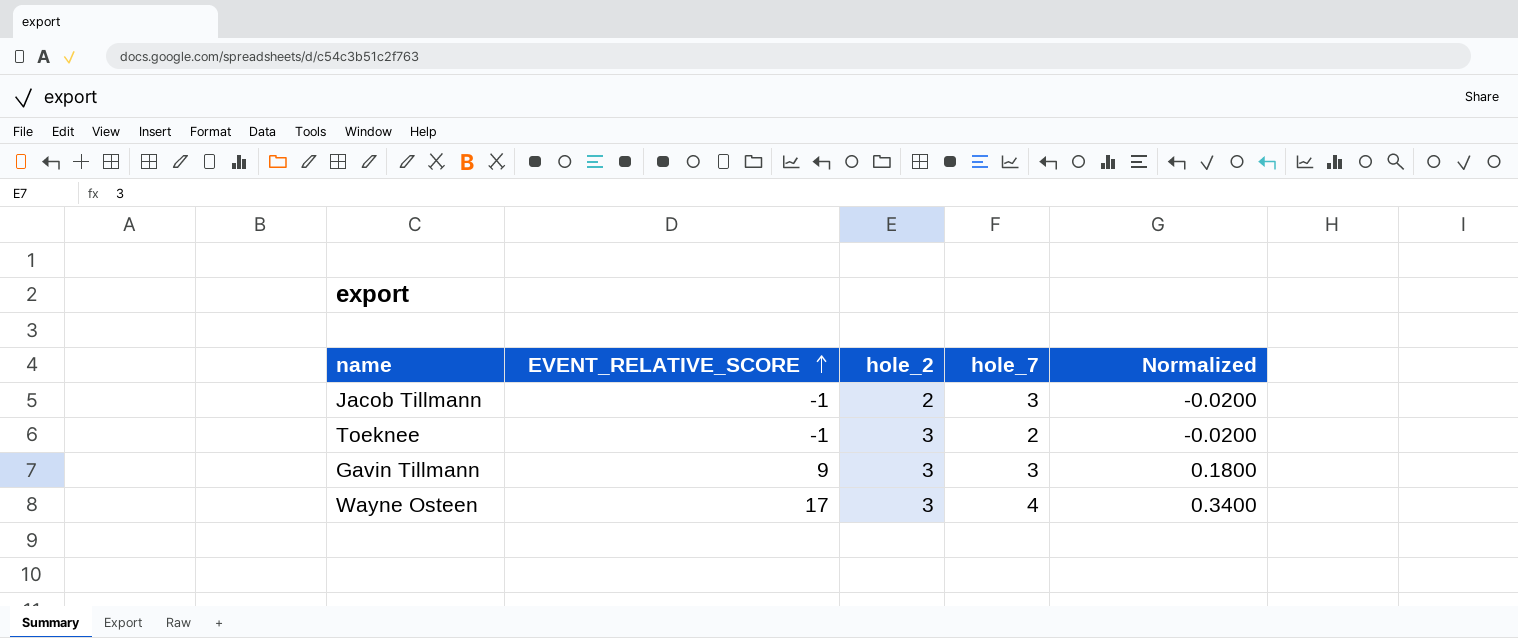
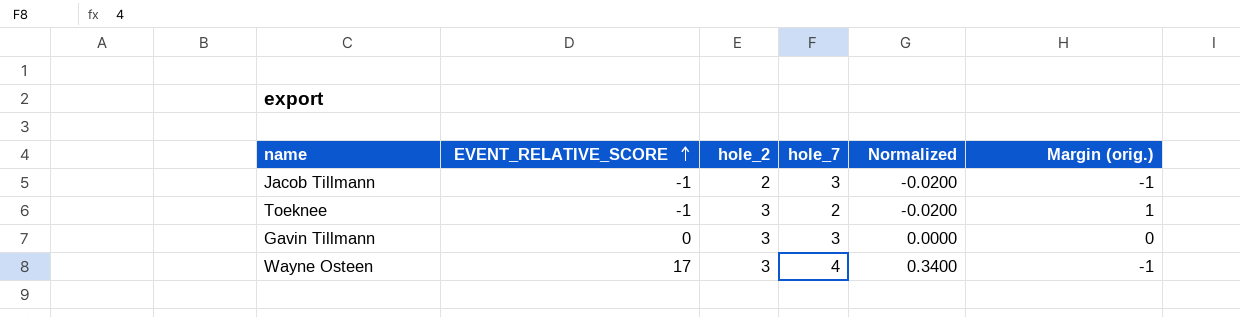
column Margin (orig.) | formula: none -> [hole_2] - [hole_7]
Gavin Tillmann | EVENT_RELATIVE_SCORE: 9 -> 0
Gavin Tillmann | Normalized: 0.1800 -> 0.0000

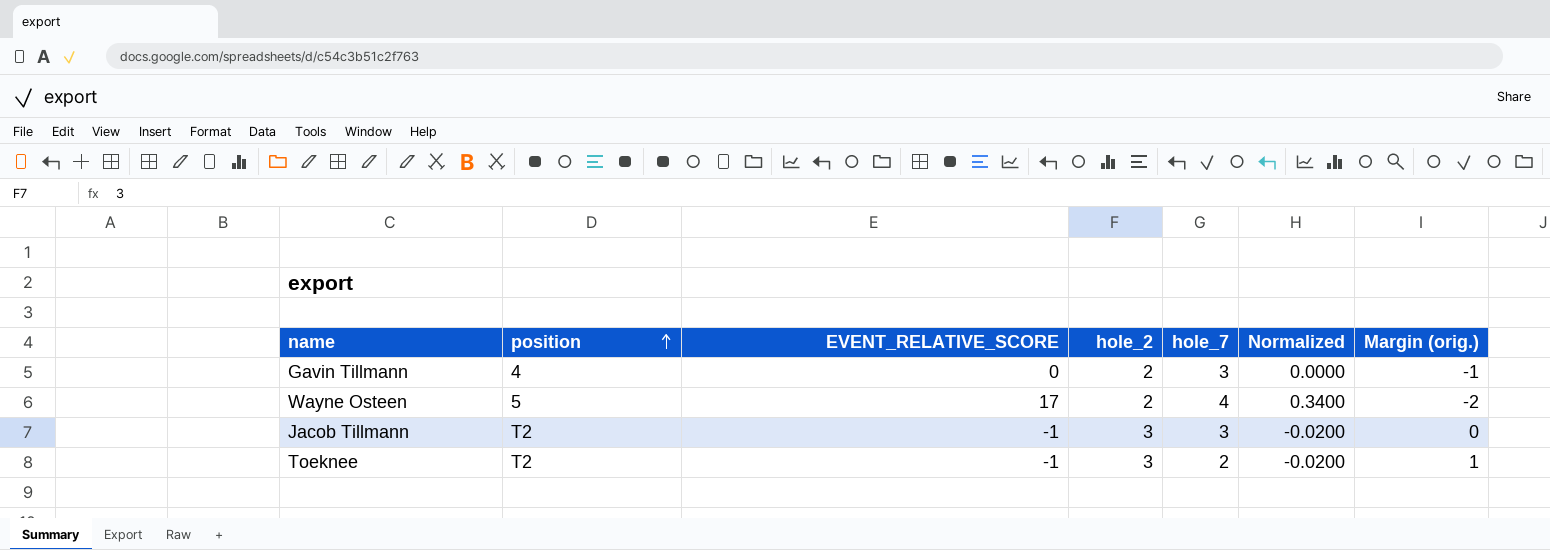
row order: EVENT_RELATIVE_SCORE ascending -> position ascending
column position | position: none -> 2
Gavin Tillmann | hole_2: 3 -> 2
Gavin Tillmann | Margin (orig.): 0 -> -1
Wayne Osteen | hole_2: 3 -> 2
Wayne Osteen | Margin (orig.): -1 -> -2
Jacob Tillmann | hole_2: 2 -> 3
Jacob Tillmann | Margin (orig.): -1 -> 0

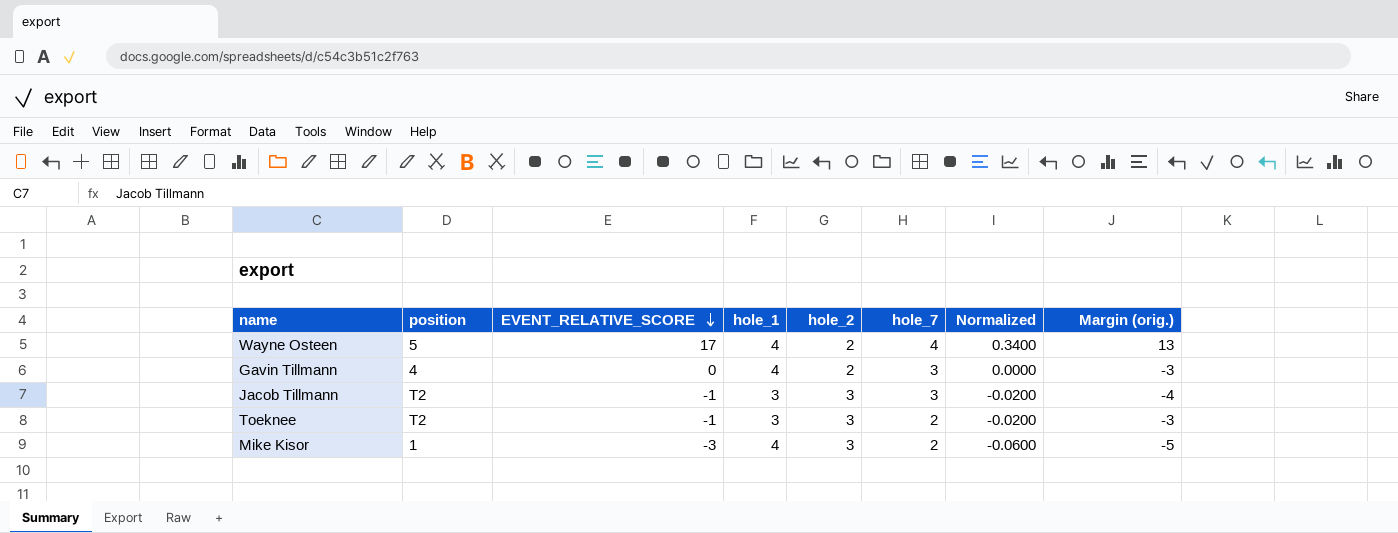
row order: position ascending -> EVENT_RELATIVE_SCORE descending
column hole_1 | position: none -> 4
column Margin (orig.) | formula: [hole_2] - [hole_7] -> [EVENT_RELATIVE_SCORE] - [hole_7]
row Mike Kisor: none -> 1 | -3 | 4 | 3 | 2 | -0.0600 | -5

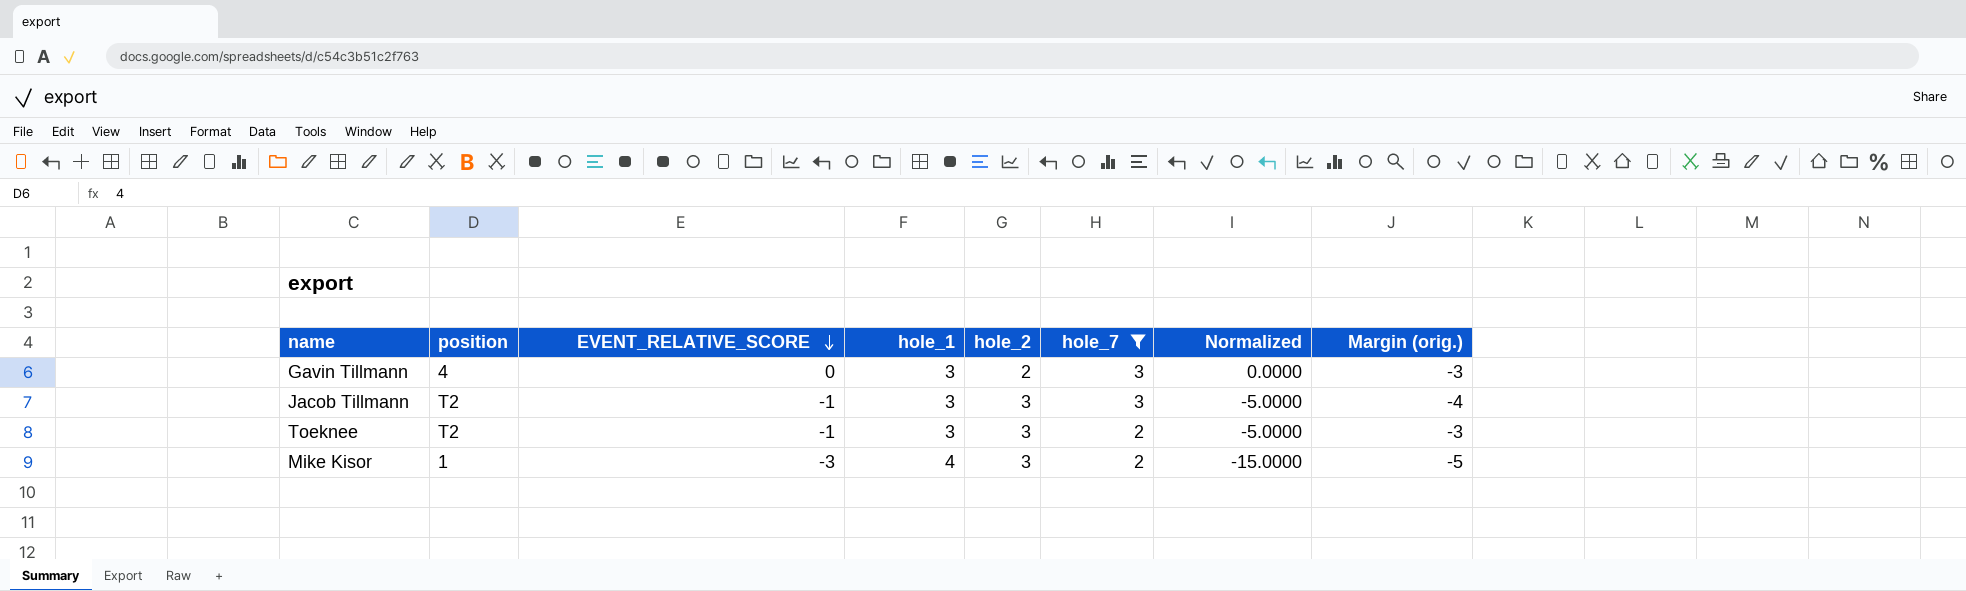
filter: none -> hole_7 != 4
column Normalized | formula: [EVENT_RELATIVE_SCORE] * 0.02 -> [EVENT_RELATIVE_SCORE] * 5
Gavin Tillmann | hole_1: 4 -> 3

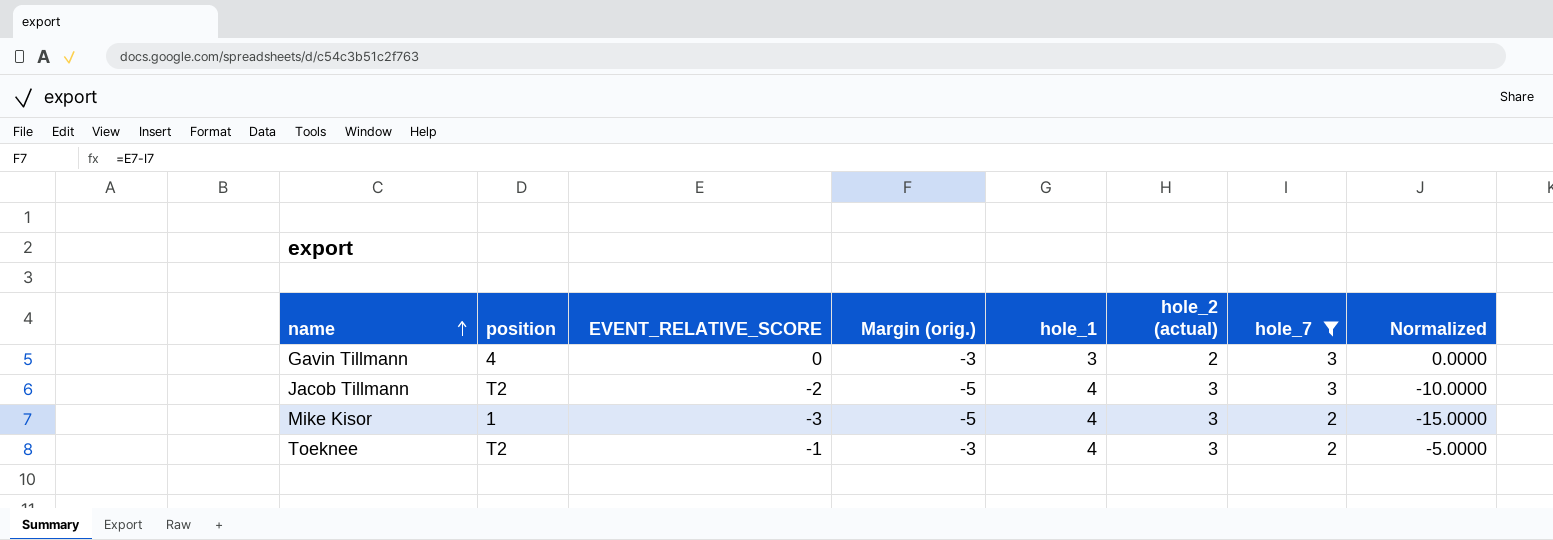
row order: EVENT_RELATIVE_SCORE descending -> name ascending
column Margin (orig.) | position: 8 -> 4
column name: hole_2 -> hole_2 (actual)
Jacob Tillmann | EVENT_RELATIVE_SCORE: -1 -> -2
Jacob Tillmann | Margin (orig.): -4 -> -5
Jacob Tillmann | hole_1: 3 -> 4
Jacob Tillmann | Normalized: -5.0000 -> -10.0000
Toeknee | hole_1: 3 -> 4

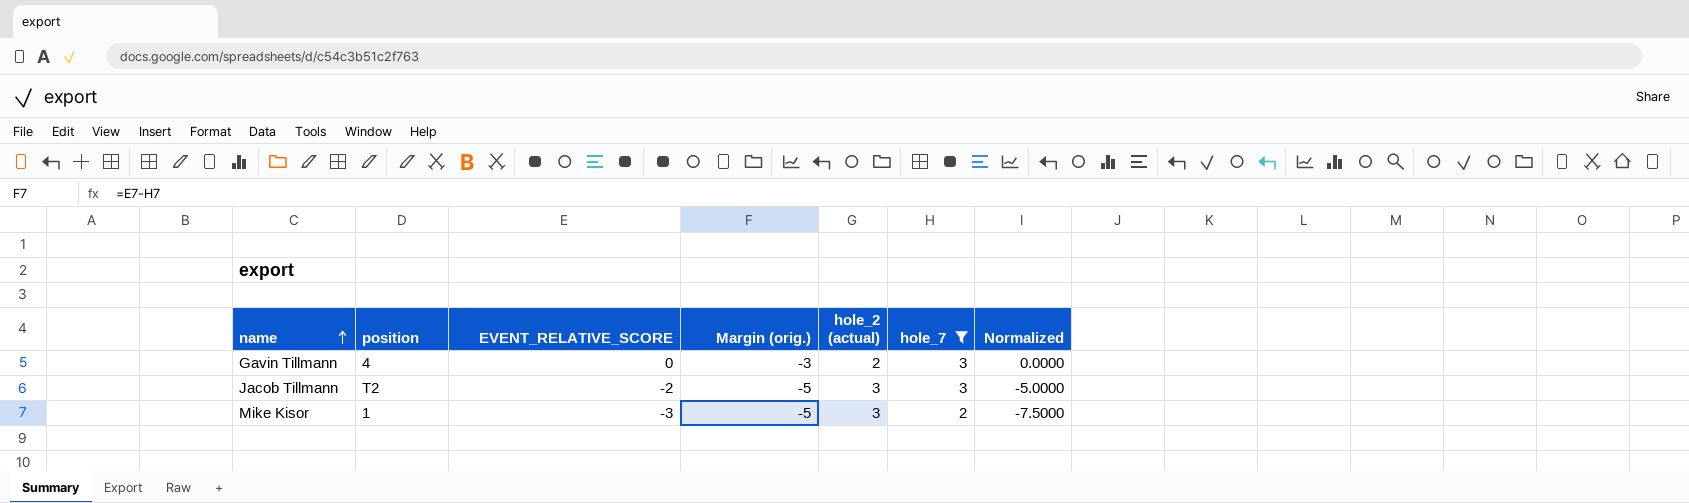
column hole_1 | position: 5 -> none
column Normalized | formula: [EVENT_RELATIVE_SCORE] * 5 -> [EVENT_RELATIVE_SCORE] * 2.5
row Toeknee: T2 | -1 | -3 | 4 | 3 | 2 | -5.0000 -> none

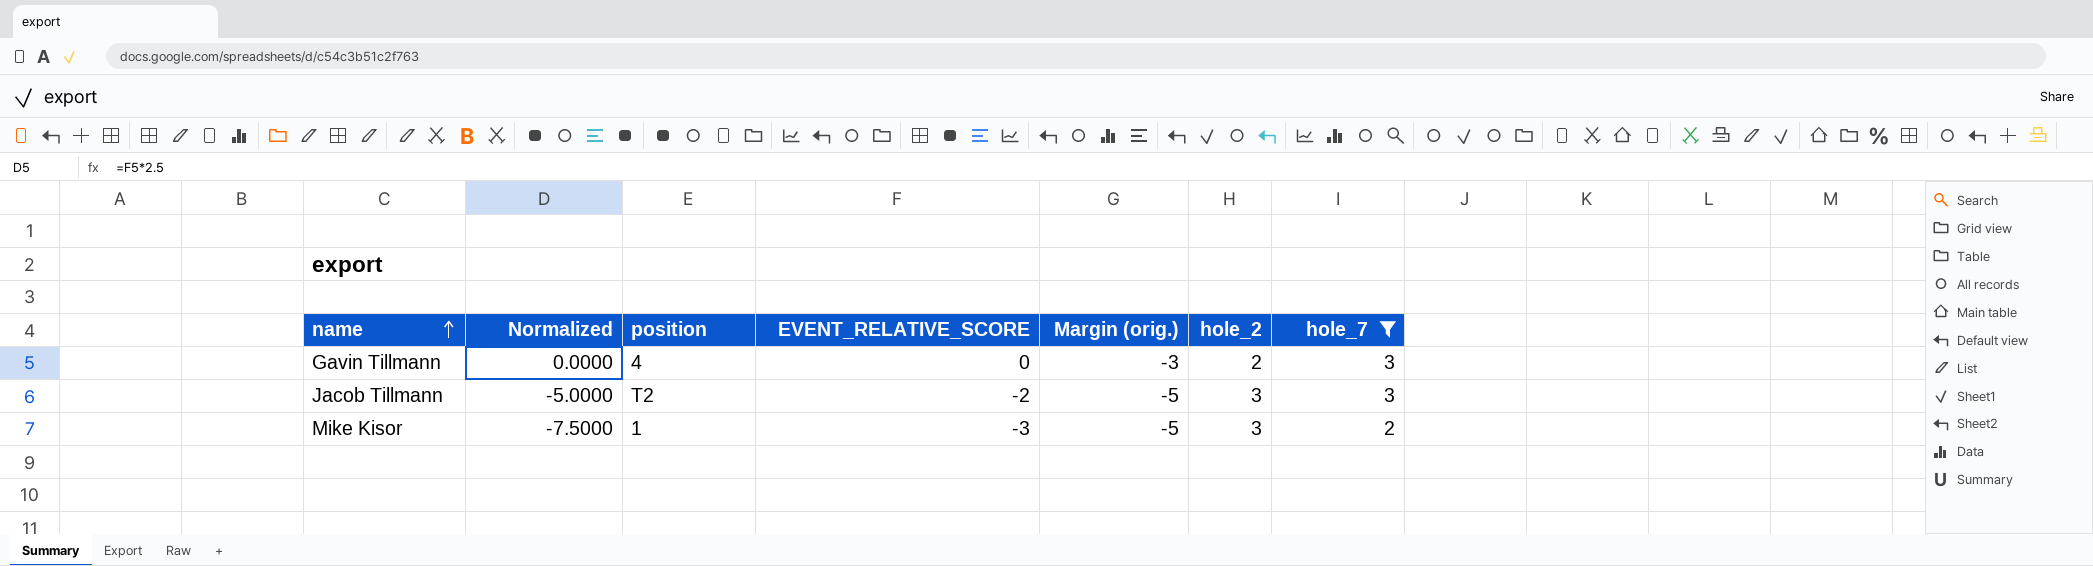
column Normalized | position: 7 -> 2
column name: hole_2 (actual) -> hole_2

